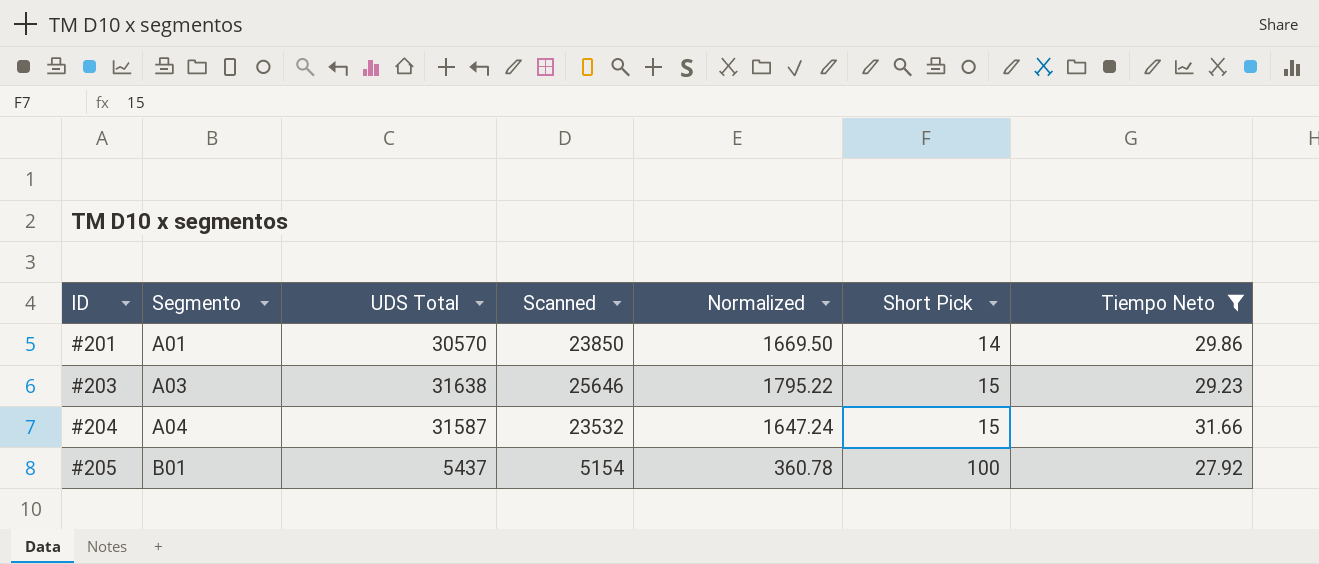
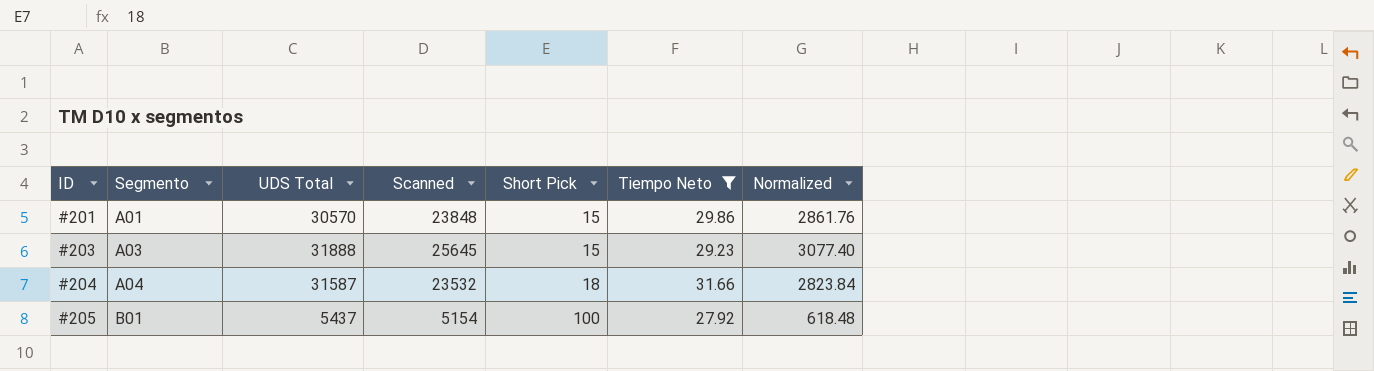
column Normalized | formula: [Scanned] * 0.07 -> [Scanned] * 0.12
column Normalized | position: 5 -> 7
#201 | Scanned: 23850 -> 23848
#201 | Short Pick: 14 -> 15
#203 | UDS Total: 31638 -> 31888
#203 | Scanned: 25646 -> 25645
#204 | Short Pick: 15 -> 18

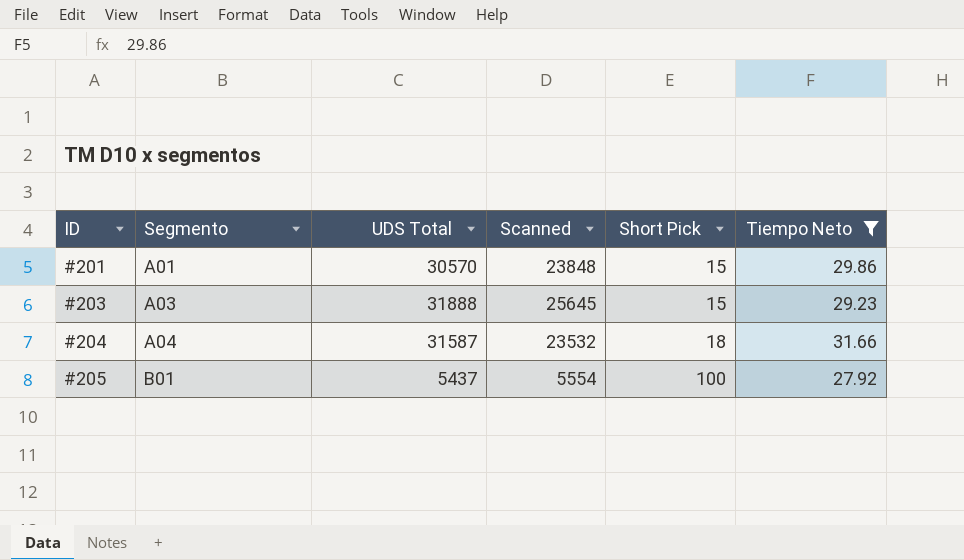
column Normalized | formula: [Scanned] * 0.12 -> none
#205 | Scanned: 5154 -> 5554

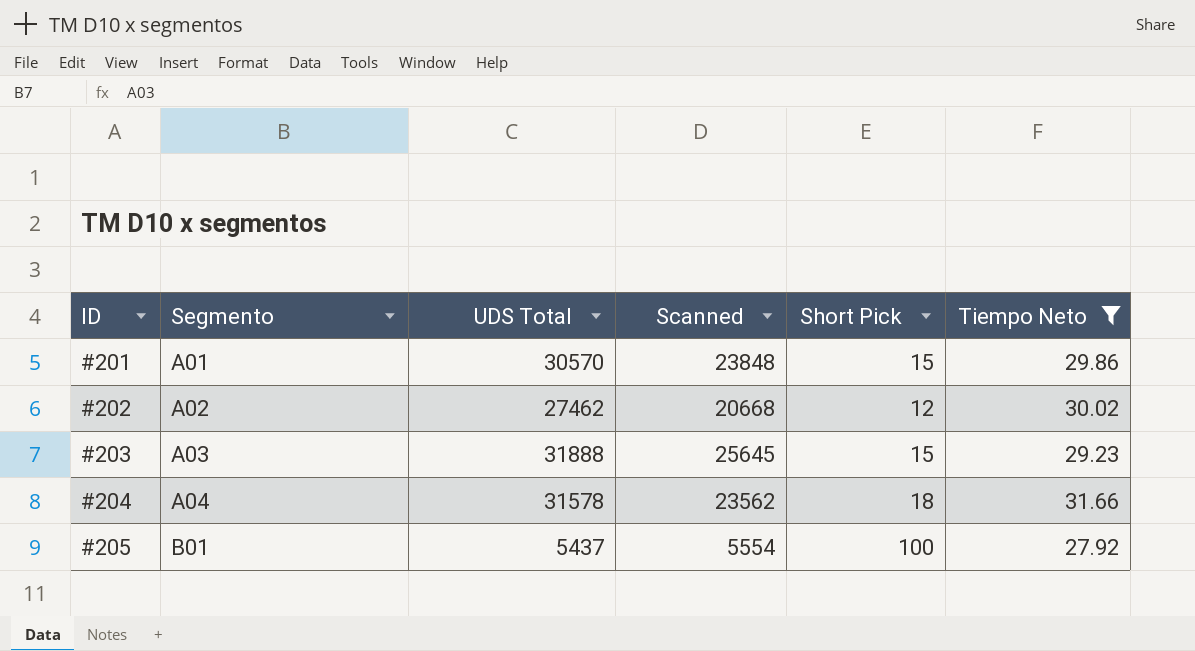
row #202: none -> A02 | 27462 | 20668 | 12 | 30.02
#204 | UDS Total: 31587 -> 31578
#204 | Scanned: 23532 -> 23562

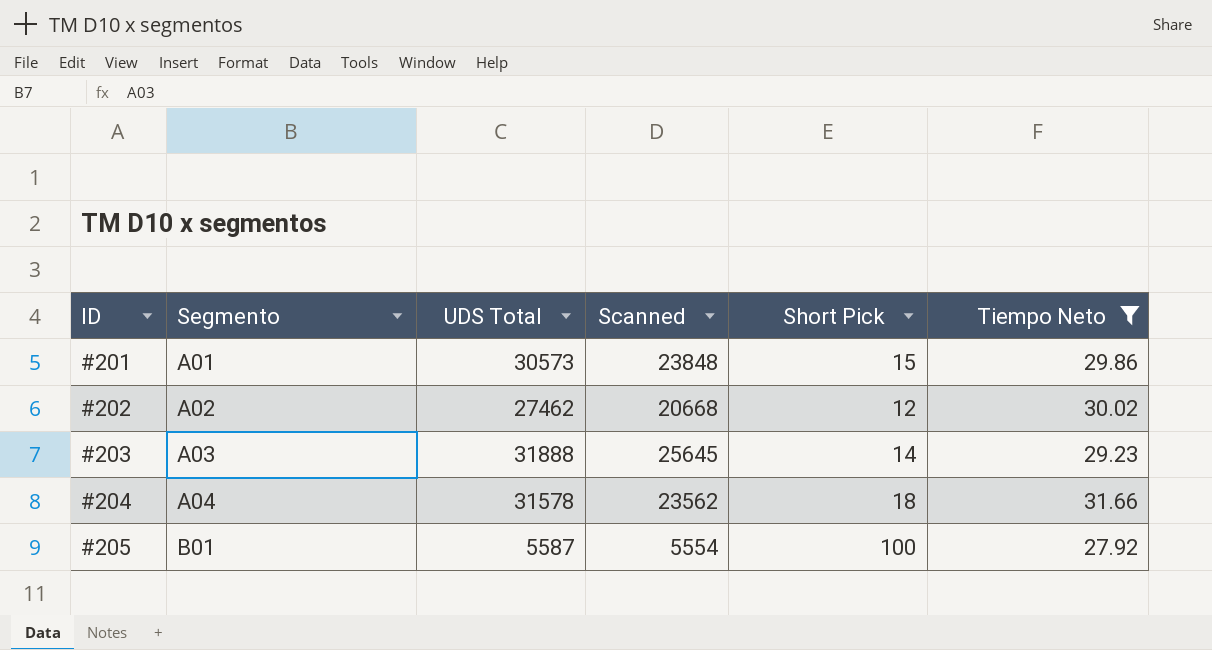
#201 | UDS Total: 30570 -> 30573
#203 | Short Pick: 15 -> 14
#205 | UDS Total: 5437 -> 5587

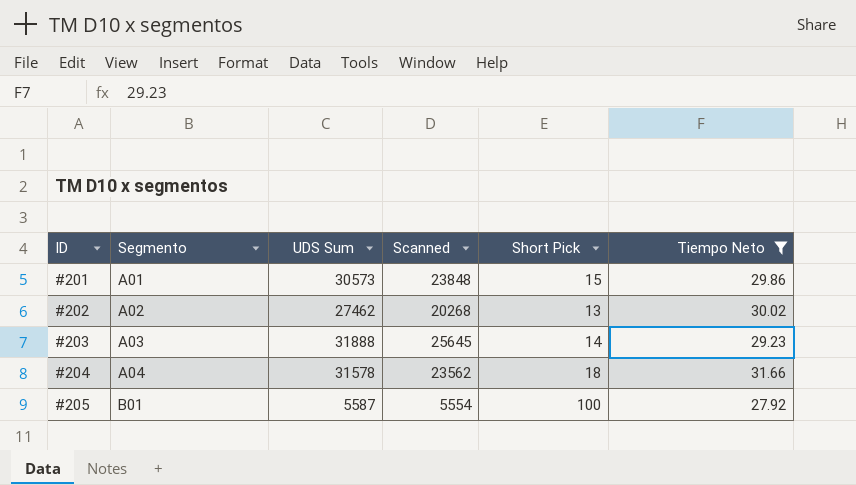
column name: UDS Total -> UDS Sum
#202 | Scanned: 20668 -> 20268
#202 | Short Pick: 12 -> 13

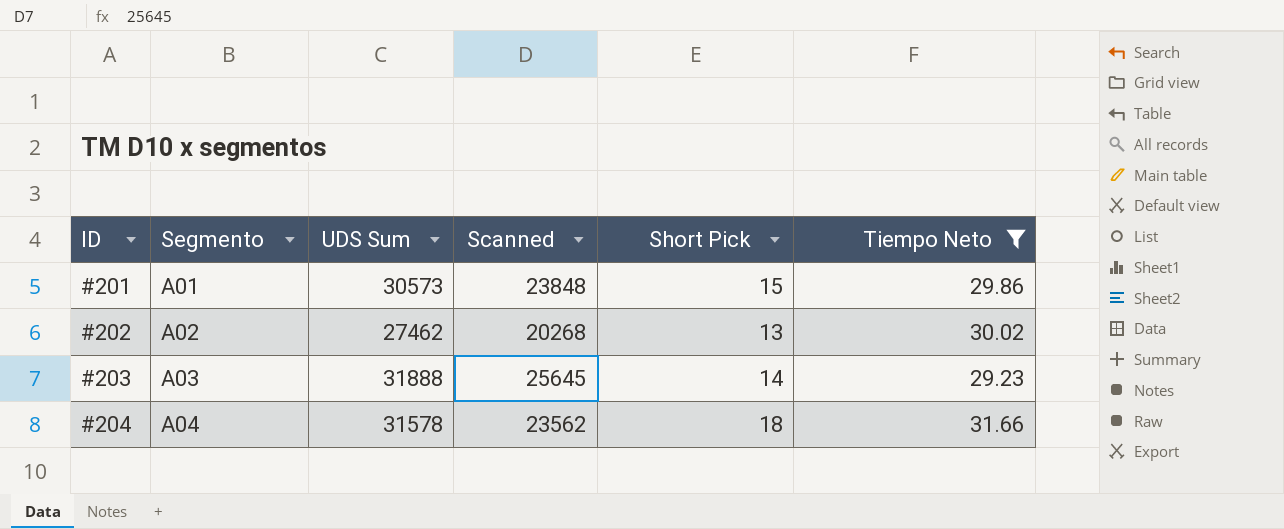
row #205: B01 | 5587 | 5554 | 100 | 27.92 -> none

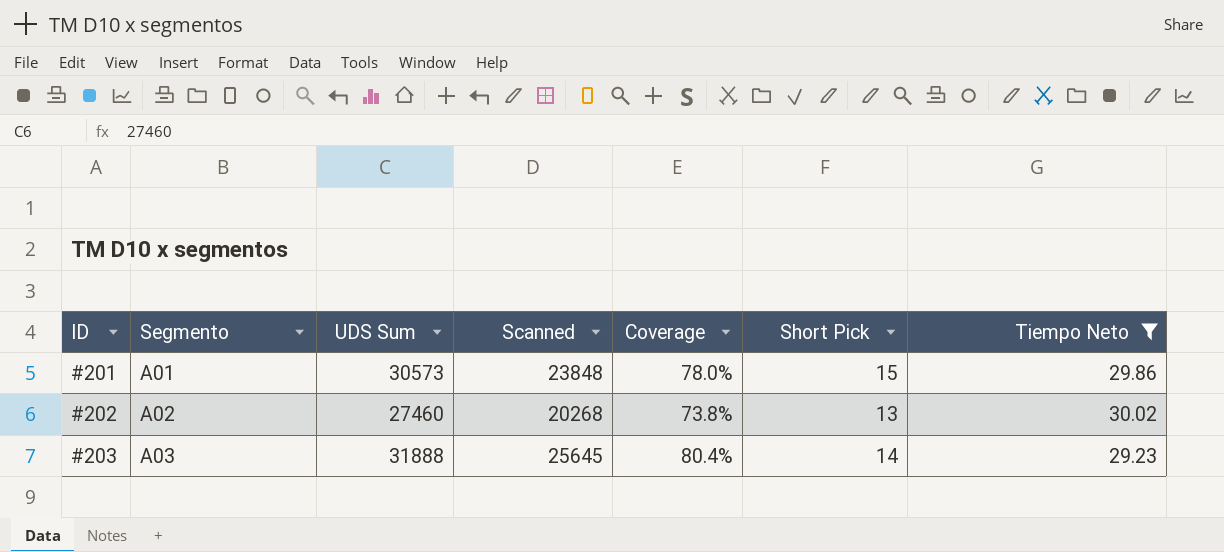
column Coverage | formula: none -> [Scanned] / [UDS Sum]
row #204: A04 | 31578 | 23562 | 18 | 31.66 -> none
#202 | UDS Sum: 27462 -> 27460

